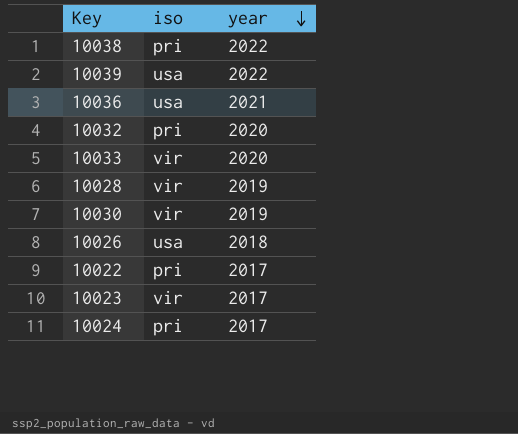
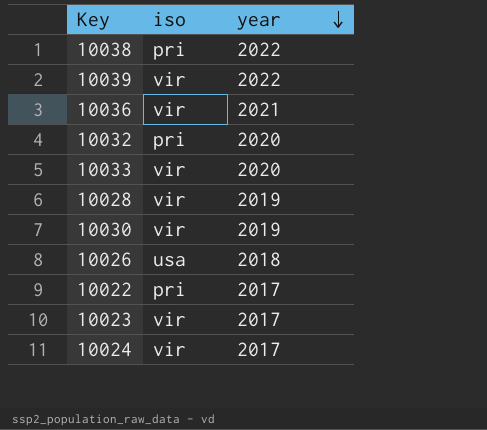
10039 | iso: usa -> vir
10036 | iso: usa -> vir
10024 | iso: pri -> vir

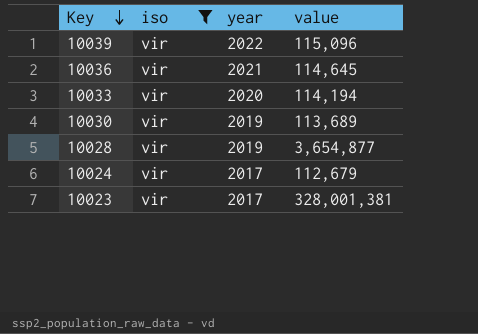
filter: none -> iso = vir
row order: year descending -> Key descending
column value | position: none -> 4

